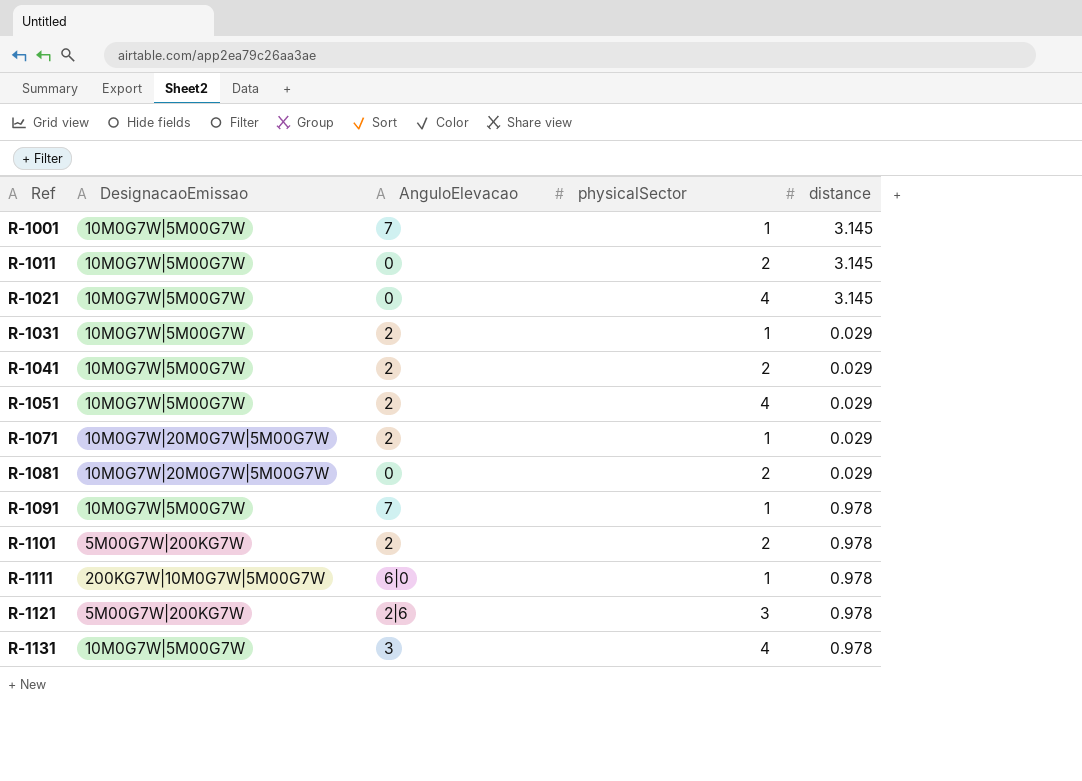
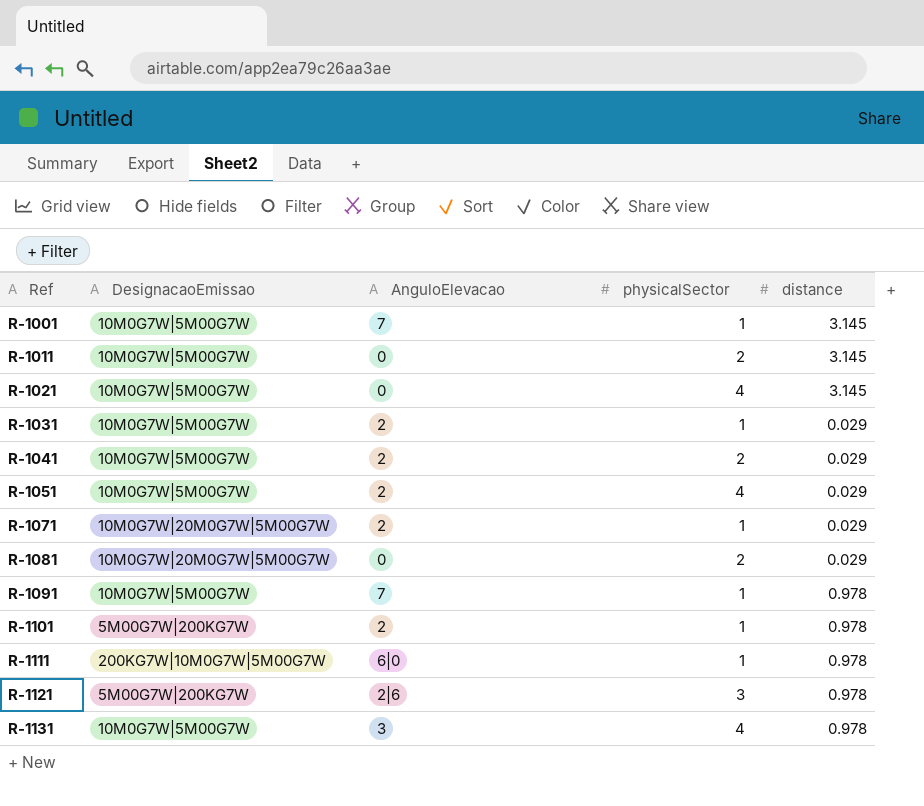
R-1101 | physicalSector: 2 -> 1

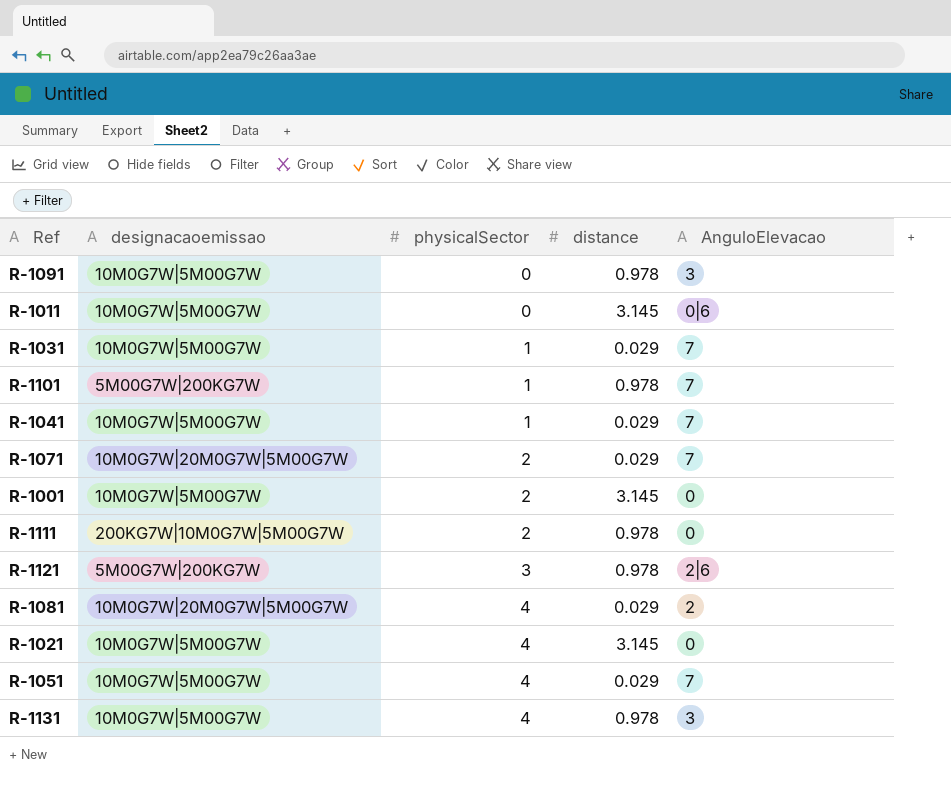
row order: Ref ascending -> physicalSector ascending
column name: DesignacaoEmissao -> designacaoemissao
column AnguloElevacao | position: 3 -> 5
R-1091 | physicalSector: 1 -> 0
R-1091 | AnguloElevacao: 7 -> 3
R-1011 | physicalSector: 2 -> 0
R-1011 | AnguloElevacao: 0 -> 0|6
R-1031 | AnguloElevacao: 2 -> 7
R-1101 | AnguloElevacao: 2 -> 7
R-1041 | physicalSector: 2 -> 1
R-1041 | AnguloElevacao: 2 -> 7
R-1071 | physicalSector: 1 -> 2
R-1071 | AnguloElevacao: 2 -> 7
R-1001 | physicalSector: 1 -> 2
R-1001 | AnguloElevacao: 7 -> 0
R-1111 | physicalSector: 1 -> 2
R-1111 | AnguloElevacao: 6|0 -> 0
R-1081 | physicalSector: 2 -> 4
R-1081 | AnguloElevacao: 0 -> 2
R-1051 | AnguloElevacao: 2 -> 7

